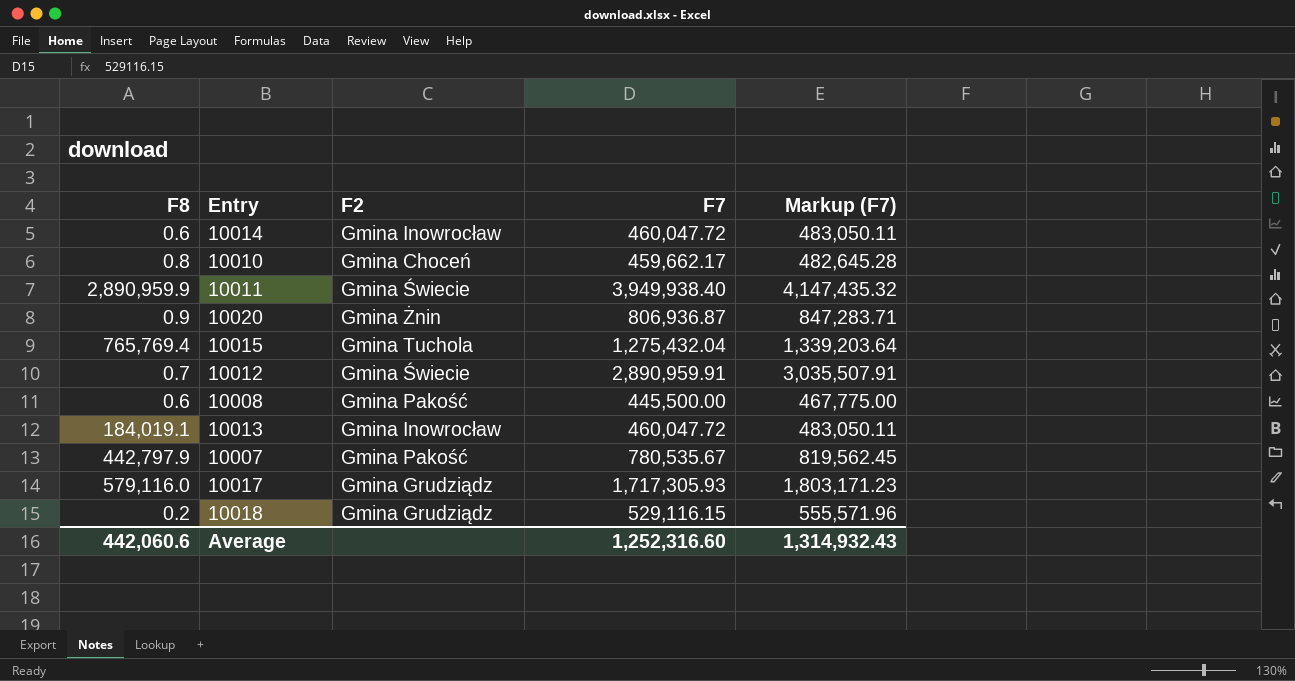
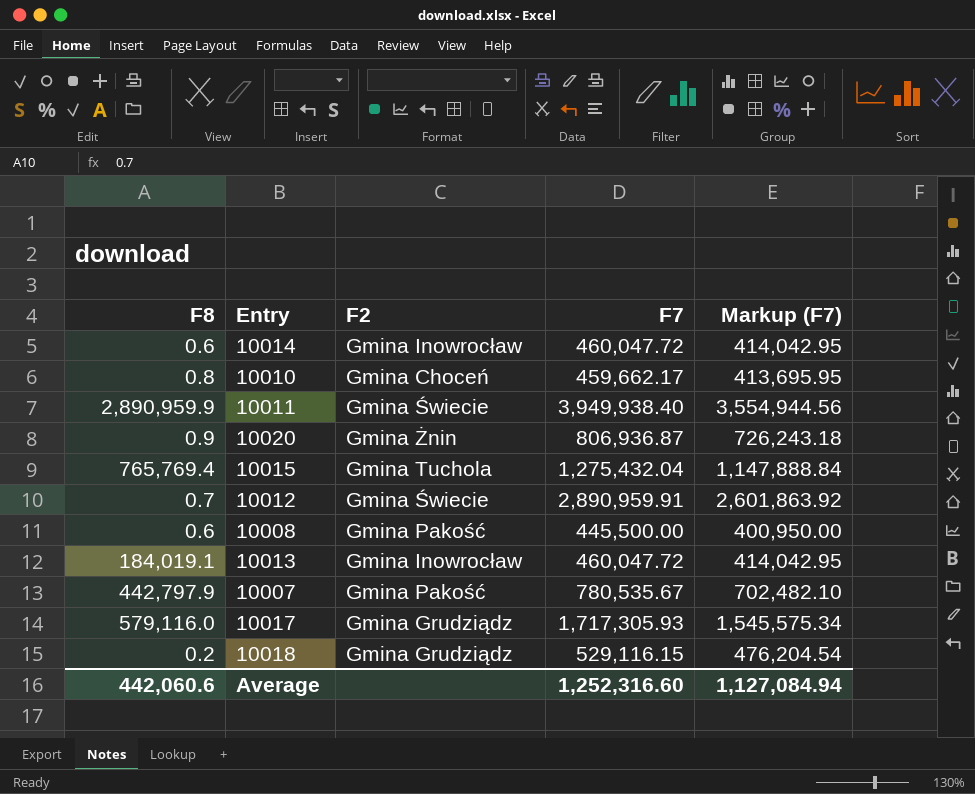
column Markup (F7) | formula: [F7] * 1.05 -> [F7] * 0.9
Average | Markup (F7): 1,314,932.43 -> 1,127,084.94

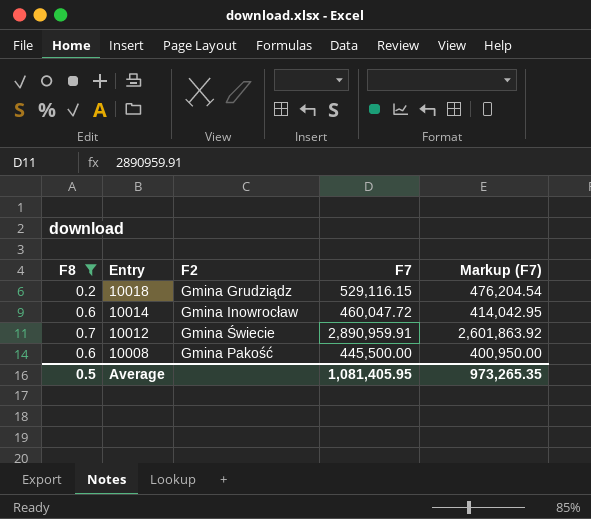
filter: none -> F8 <= 0.7
row order: none -> Entry descending
Average | F8: 442,060.6 -> 0.5
Average | F7: 1,252,316.60 -> 1,081,405.95
Average | Markup (F7): 1,127,084.94 -> 973,265.35

